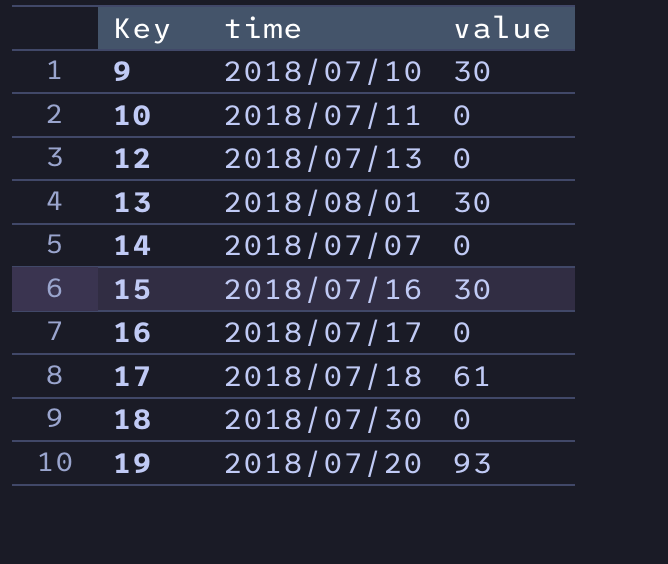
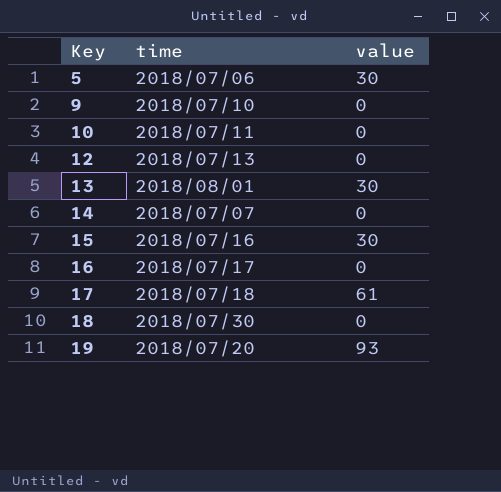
row 5: none -> 2018/07/06 | 30
9 | value: 30 -> 0

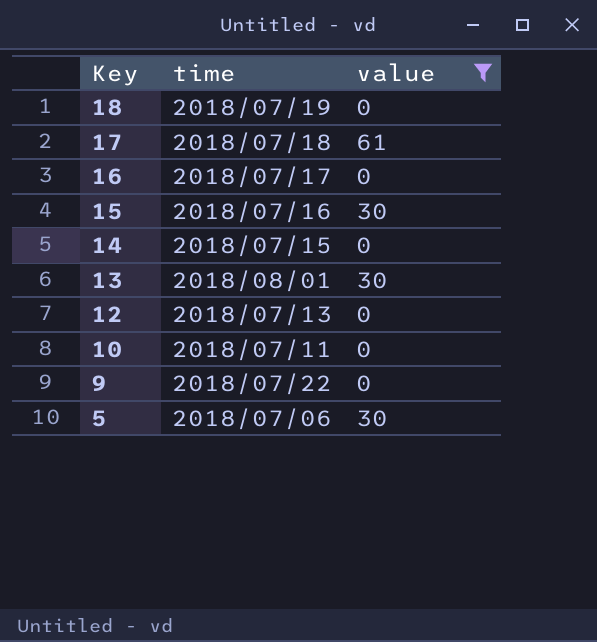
filter: none -> value != 93
row order: Key ascending -> Key descending
18 | time: 2018/07/30 -> 2018/07/19
14 | time: 2018/07/07 -> 2018/07/15
9 | time: 2018/07/10 -> 2018/07/22

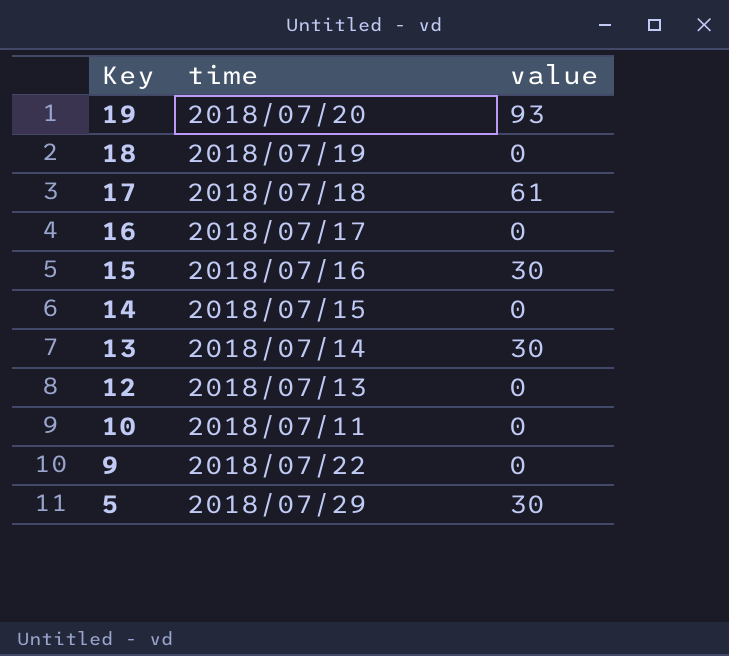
filter: value != 93 -> none
13 | time: 2018/08/01 -> 2018/07/14
5 | time: 2018/07/06 -> 2018/07/29

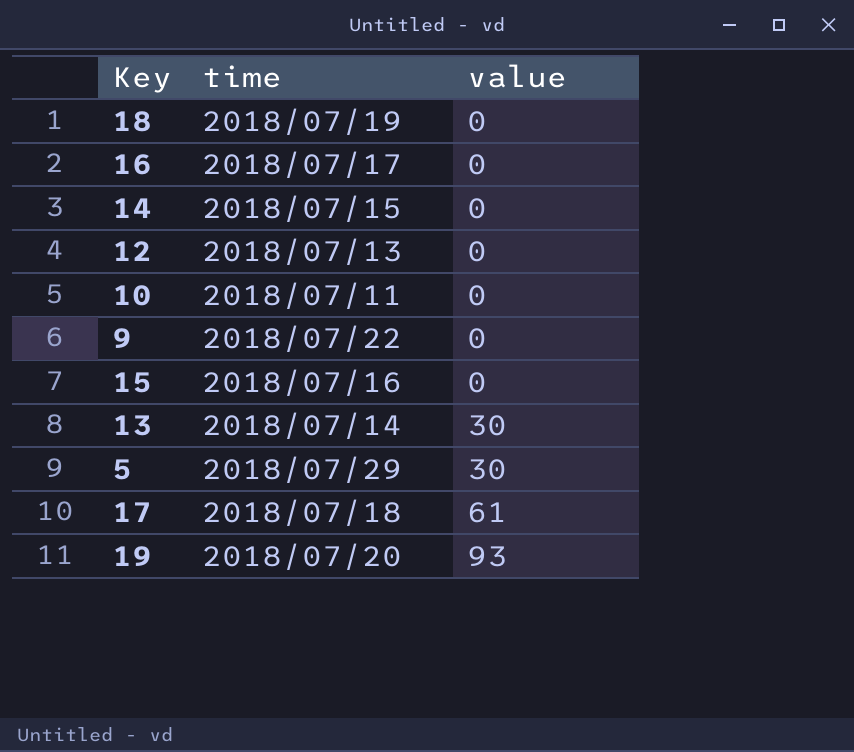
row order: Key descending -> value ascending
15 | value: 30 -> 0

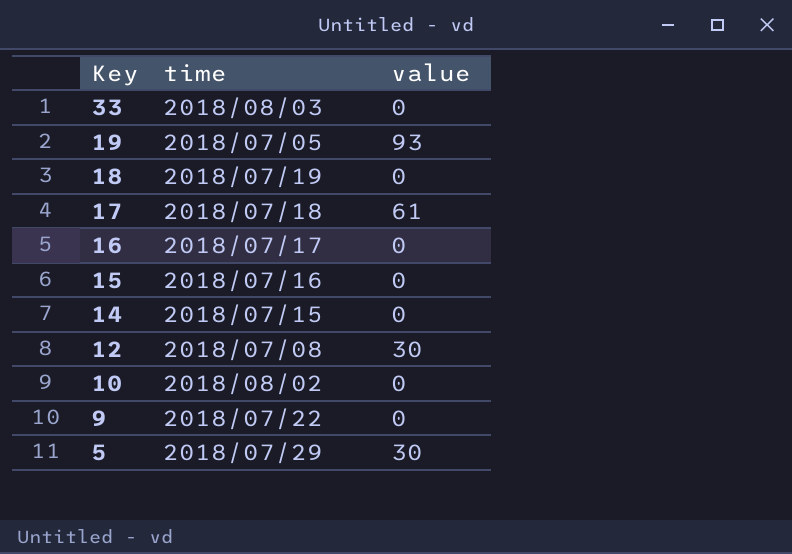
row order: value ascending -> Key descending
row 13: 2018/07/14 | 30 -> none
row 33: none -> 2018/08/03 | 0
19 | time: 2018/07/20 -> 2018/07/05
12 | time: 2018/07/13 -> 2018/07/08
12 | value: 0 -> 30
10 | time: 2018/07/11 -> 2018/08/02

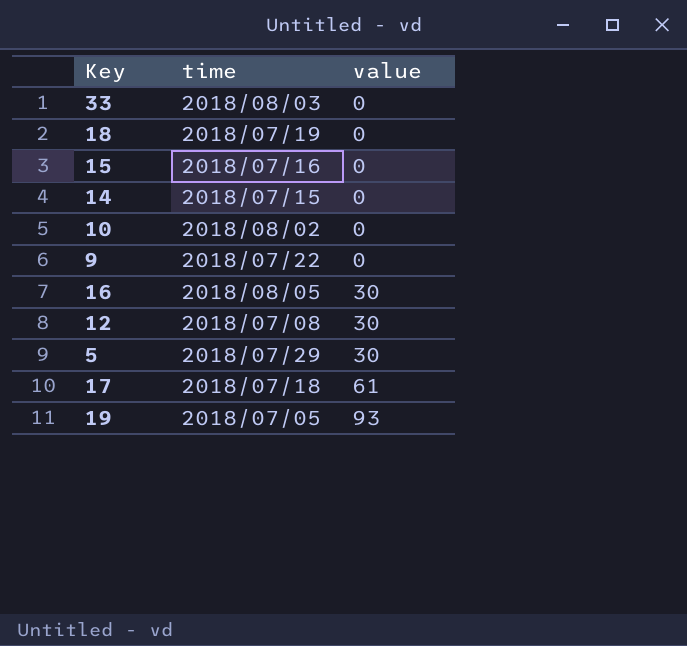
row order: Key descending -> value ascending
16 | time: 2018/07/17 -> 2018/08/05
16 | value: 0 -> 30

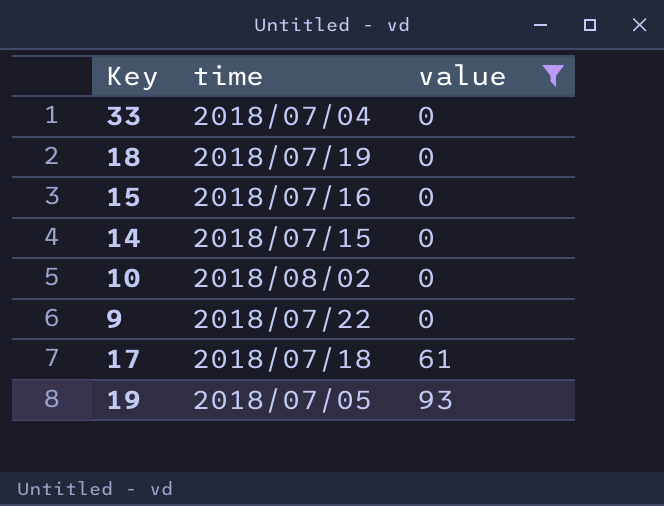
filter: none -> value != 30
33 | time: 2018/08/03 -> 2018/07/04

